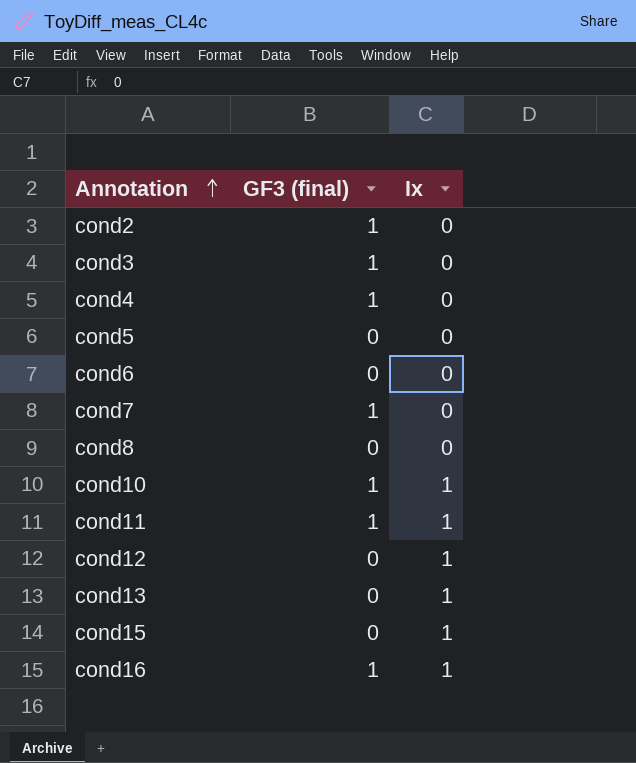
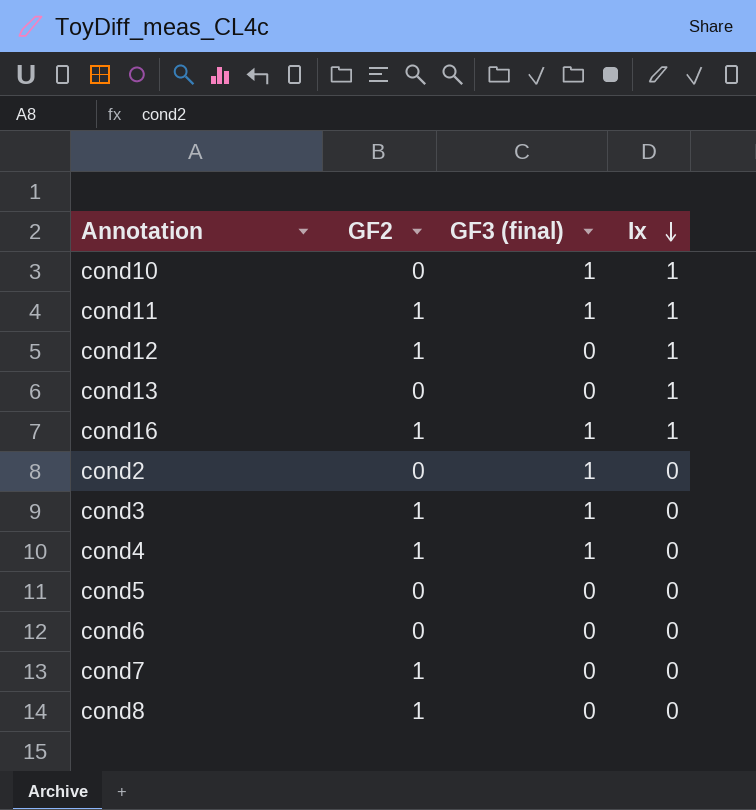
row order: Annotation ascending -> Ix descending
column GF2 | position: none -> 2
row cond15: 0 | 1 -> none
cond7 | GF3 (final): 1 -> 0

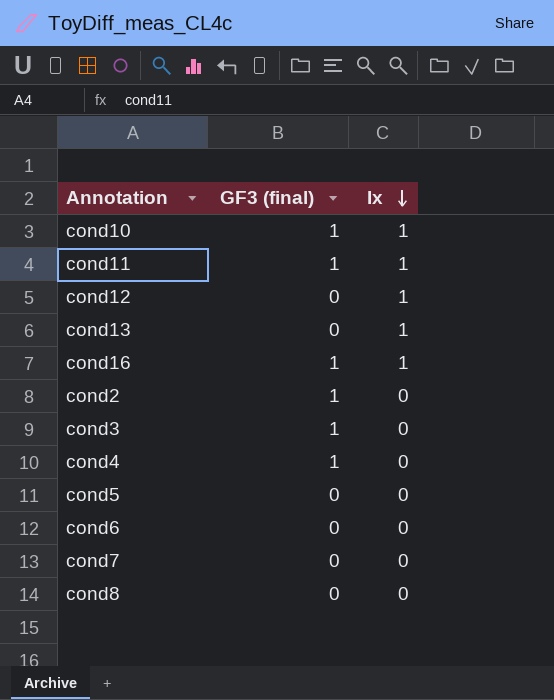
column GF2 | position: 2 -> none

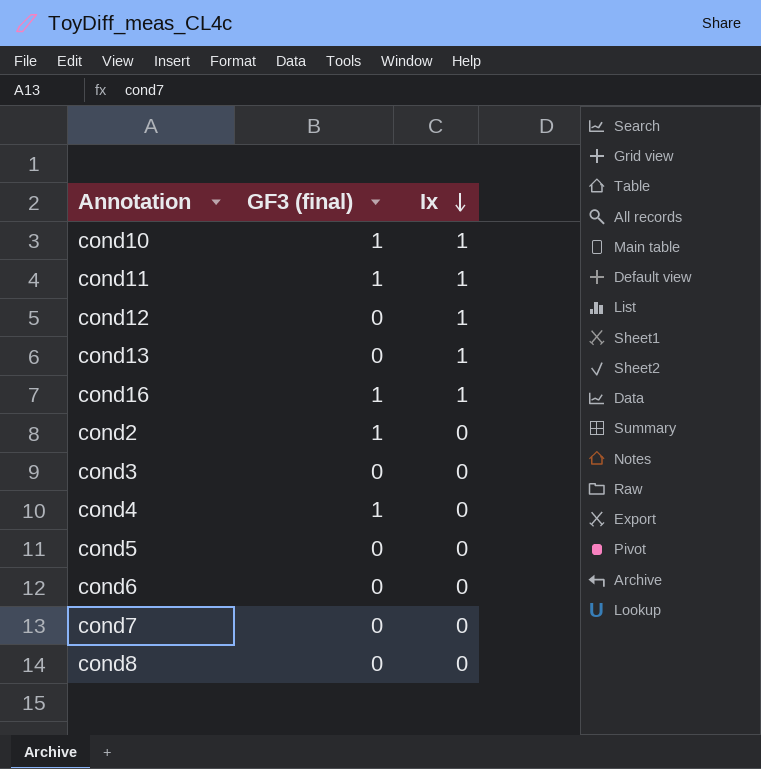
cond3 | GF3 (final): 1 -> 0

